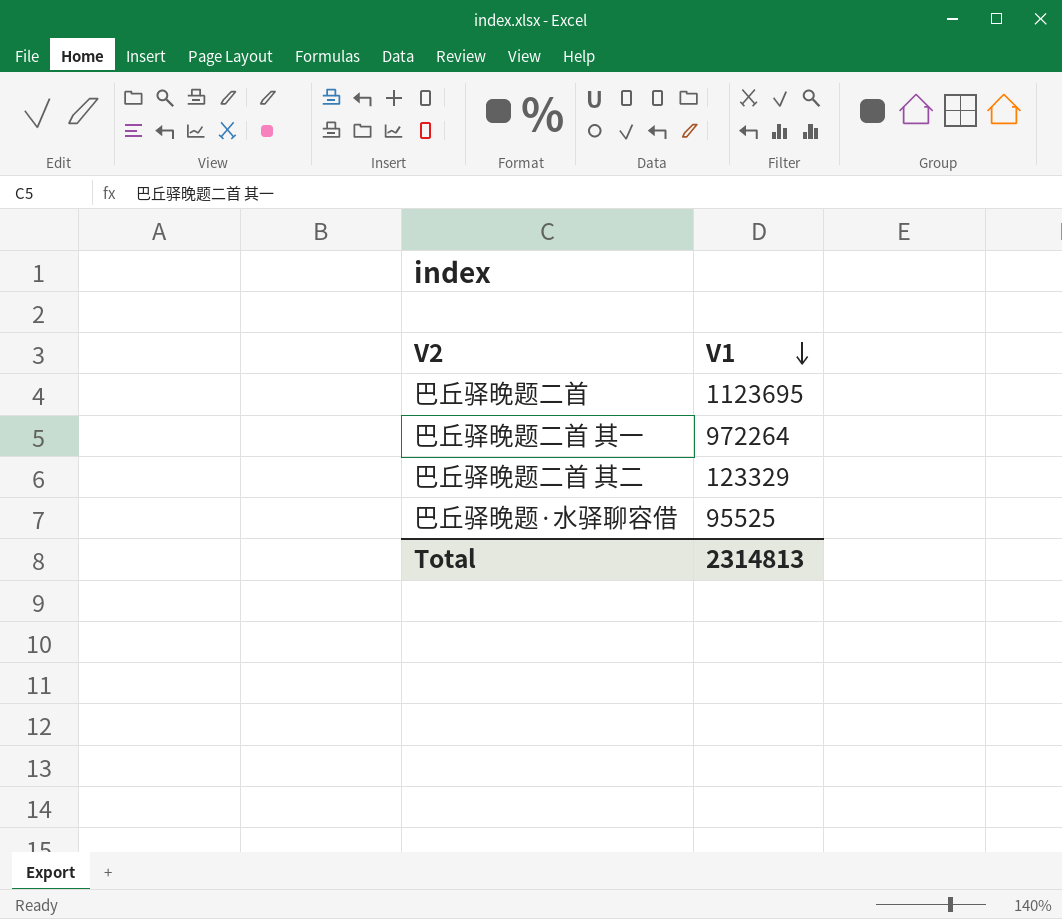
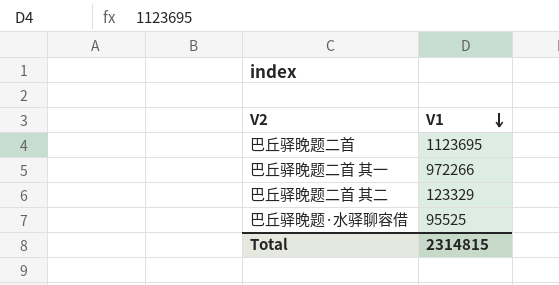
巴丘驿晚题二首 其一 | V1: 972264 -> 972266
Total | V1: 2314813 -> 2314815

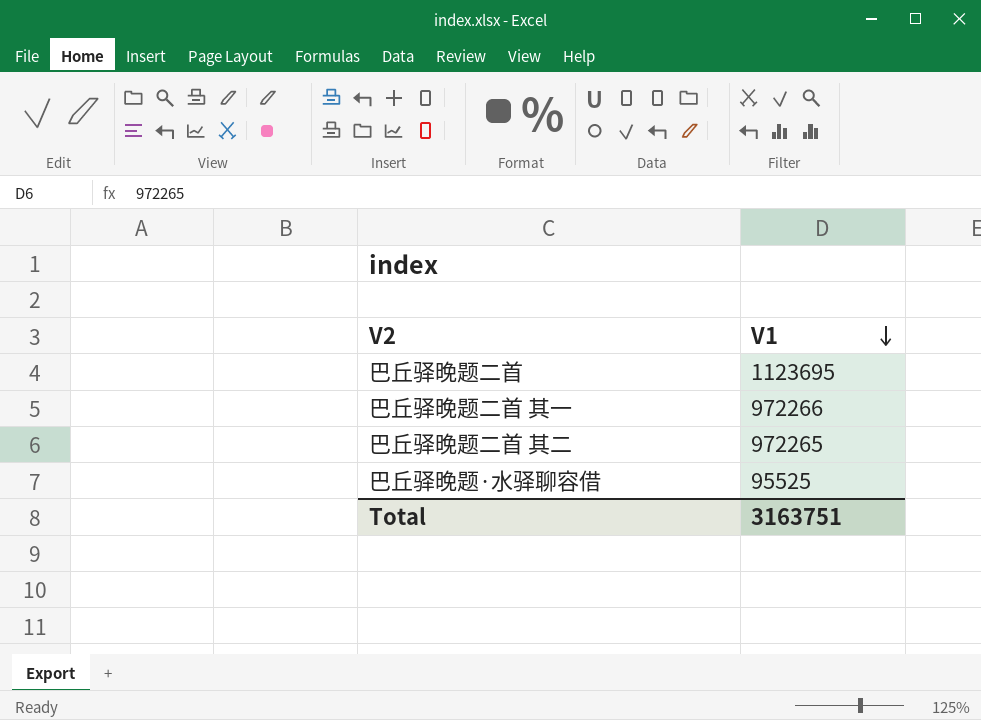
巴丘驿晚题二首 其二 | V1: 123329 -> 972265
Total | V1: 2314815 -> 3163751

